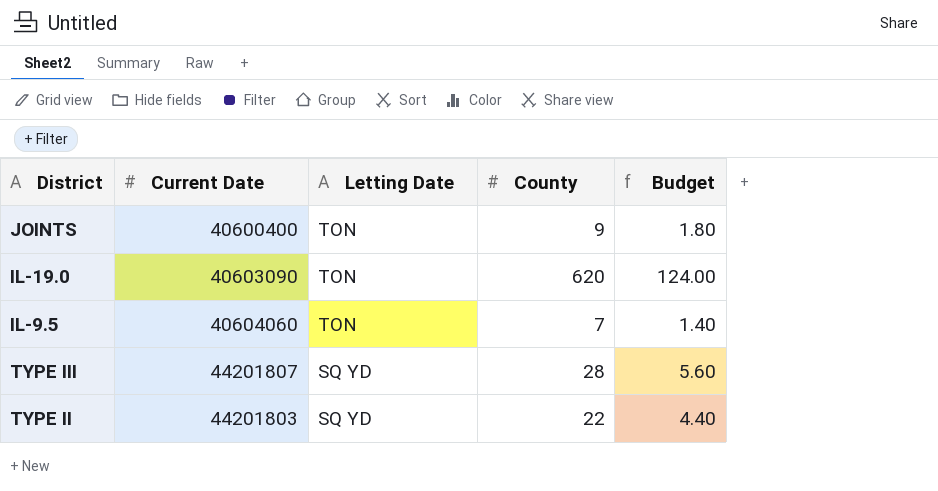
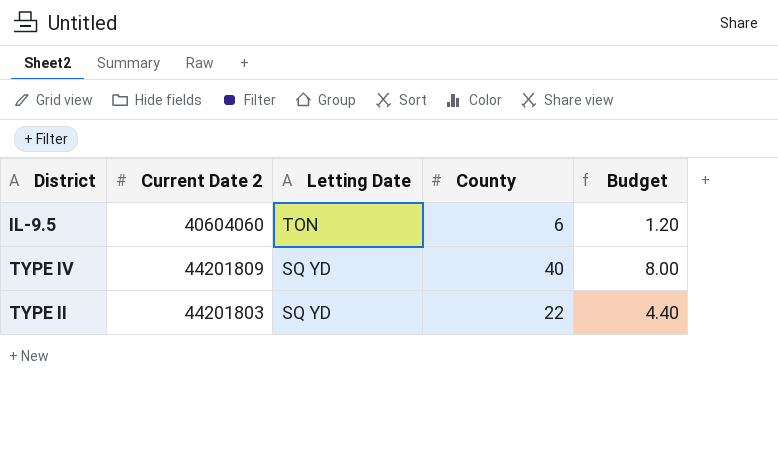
column name: Current Date -> Current Date 2
row JOINTS: 40600400 | TON | 9 | 1.80 -> none
row IL-19.0: 40603090 | TON | 620 | 124.00 -> none
row TYPE III: 44201807 | SQ YD | 28 | 5.60 -> none
IL-9.5 | County: 7 -> 6
IL-9.5 | Budget: 1.40 -> 1.20
row TYPE IV: none -> 44201809 | SQ YD | 40 | 8.00

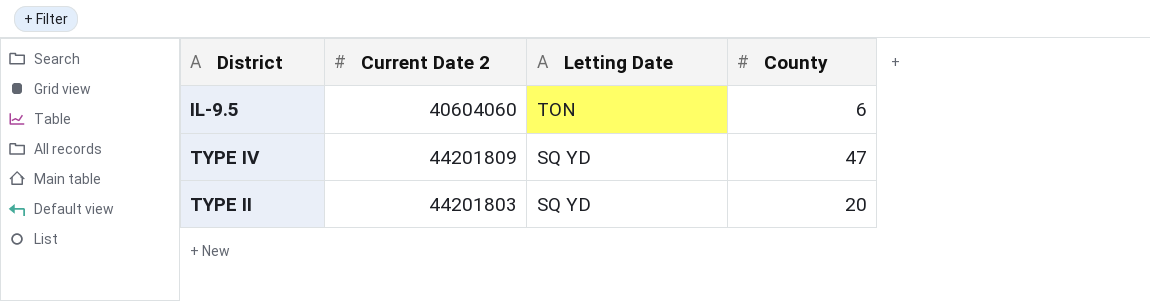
column Budget | formula: [County] * 0.2 -> none
TYPE IV | County: 40 -> 47
TYPE II | County: 22 -> 20

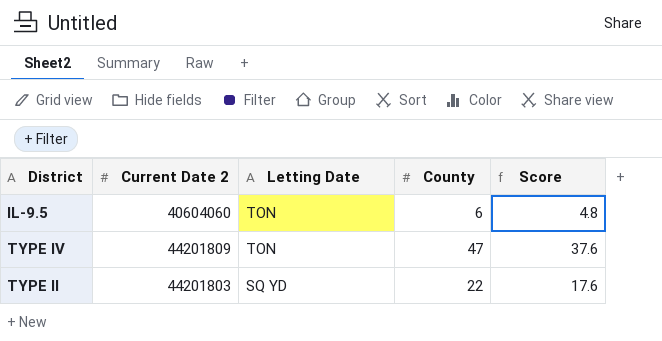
column Score | formula: none -> [County] * 0.8
TYPE IV | Letting Date: SQ YD -> TON
TYPE II | County: 20 -> 22

